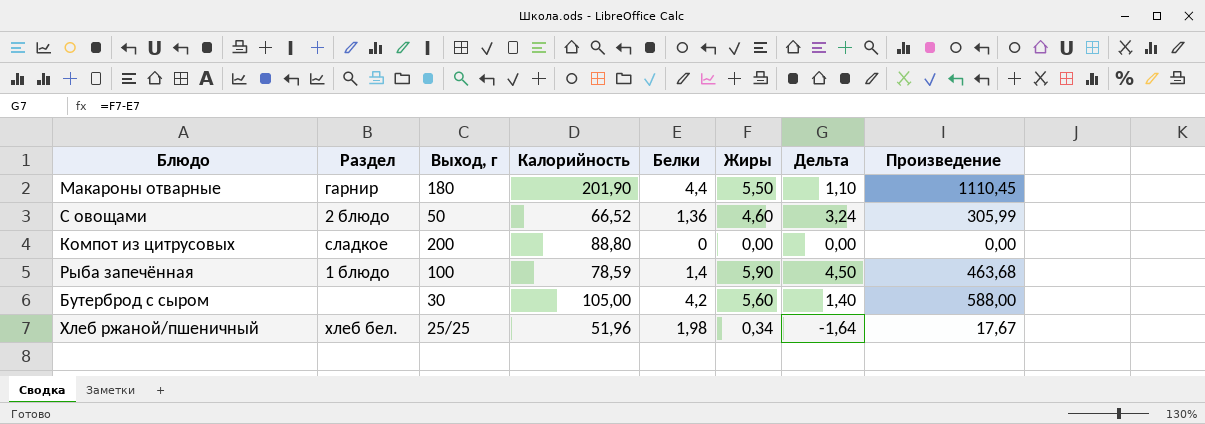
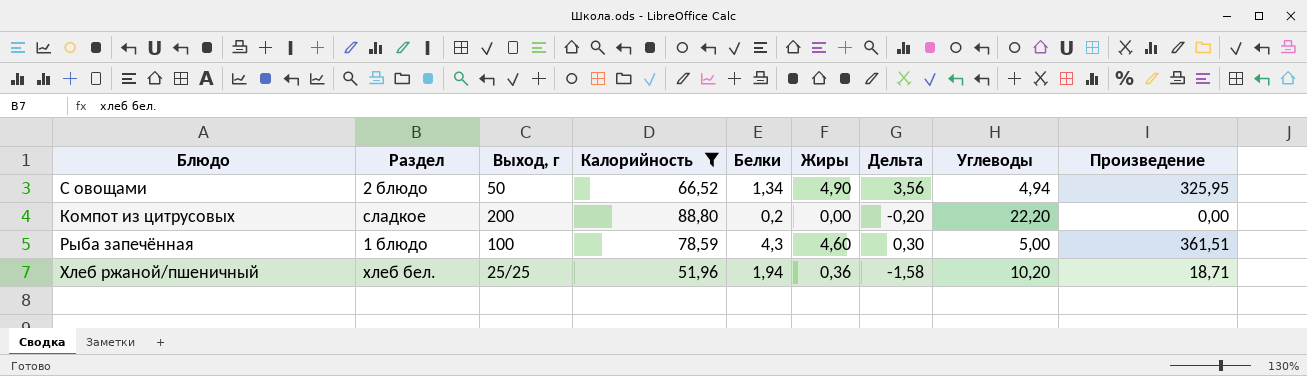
filter: none -> Калорийность <= 88,80
column Углеводы | position: none -> 8
С овощами | Белки: 1,36 -> 1,34
С овощами | Жиры: 4,60 -> 4,90
С овощами | Дельта: 3,24 -> 3,56
С овощами | Произведение: 305,99 -> 325,95
Компот из цитрусовых | Белки: 0 -> 0,2
Компот из цитрусовых | Дельта: 0,00 -> -0,20
Рыба запечённая | Белки: 1,4 -> 4,3
Рыба запечённая | Жиры: 5,90 -> 4,60
Рыба запечённая | Дельта: 4,50 -> 0,30
Рыба запечённая | Произведение: 463,68 -> 361,51
Хлеб ржаной/пшеничный | Белки: 1,98 -> 1,94
Хлеб ржаной/пшеничный | Жиры: 0,34 -> 0,36
Хлеб ржаной/пшеничный | Дельта: -1,64 -> -1,58
Хлеб ржаной/пшеничный | Произведение: 17,67 -> 18,71

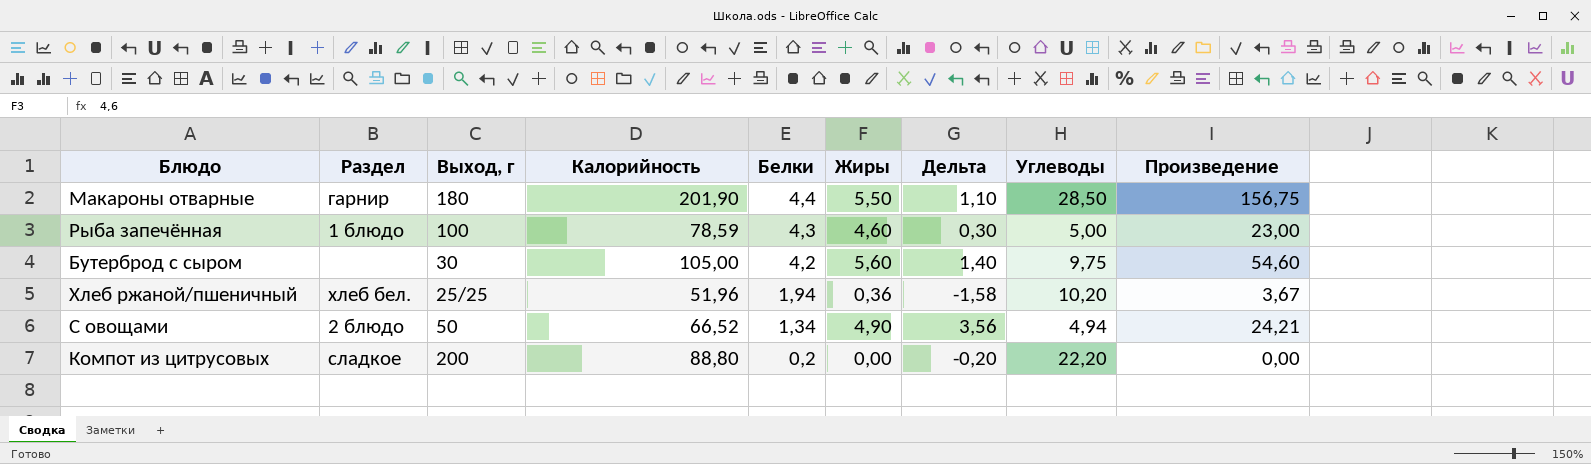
filter: Калорийность <= 88,80 -> none
row order: none -> Белки descending
column Произведение | formula: [Калорийность] * [Жиры] -> [Жиры] * [Углеводы]

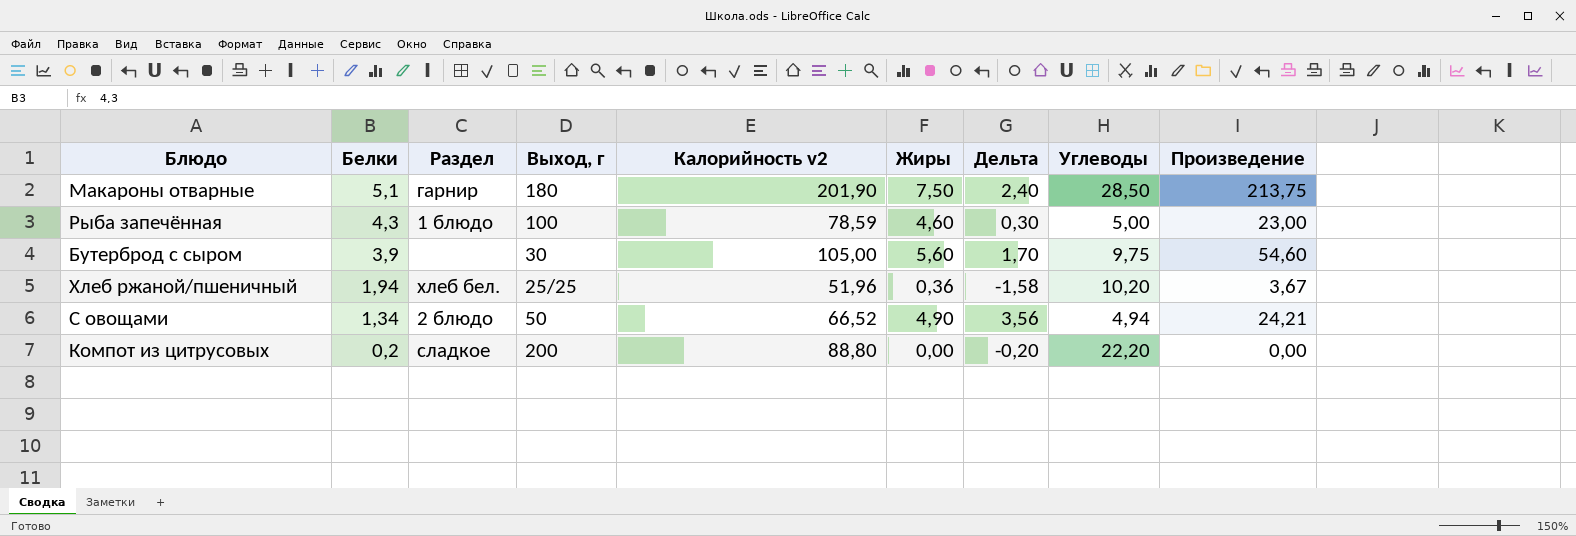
column Белки | position: 5 -> 2
column name: Калорийность -> Калорийность v2
Макароны отварные | Белки: 4,4 -> 5,1
Макароны отварные | Жиры: 5,50 -> 7,50
Макароны отварные | Дельта: 1,10 -> 2,40
Макароны отварные | Произведение: 156,75 -> 213,75
Бутерброд с сыром | Белки: 4,2 -> 3,9
Бутерброд с сыром | Дельта: 1,40 -> 1,70

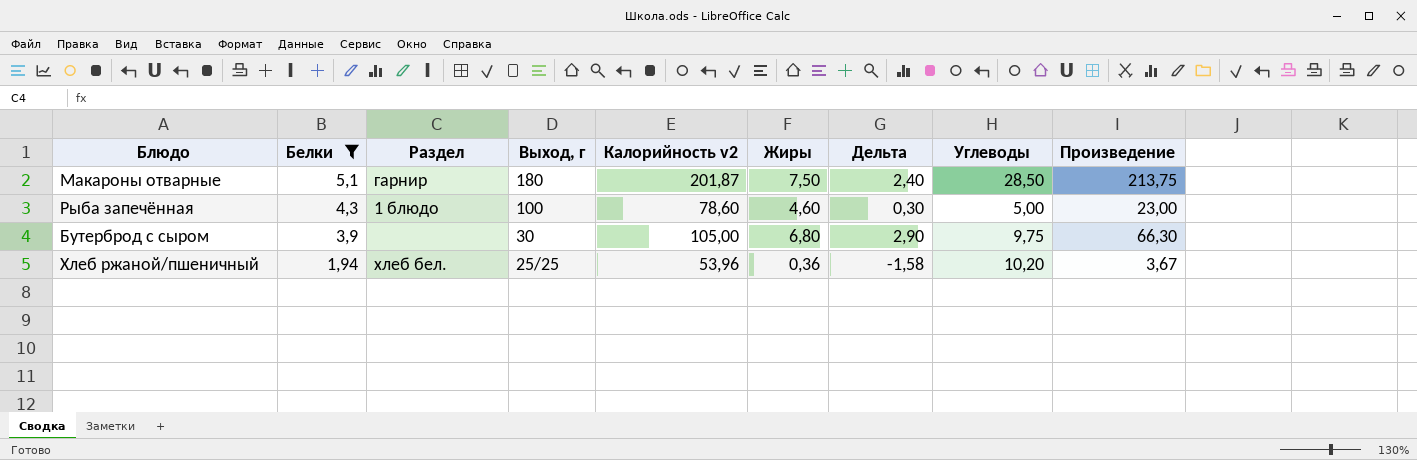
filter: none -> Белки >= 1,94
Макароны отварные | Калорийность v2: 201,90 -> 201,87
Рыба запечённая | Калорийность v2: 78,59 -> 78,60
Бутерброд с сыром | Жиры: 5,60 -> 6,80
Бутерброд с сыром | Дельта: 1,70 -> 2,90
Бутерброд с сыром | Произведение: 54,60 -> 66,30
Хлеб ржаной/пшеничный | Калорийность v2: 51,96 -> 53,96

